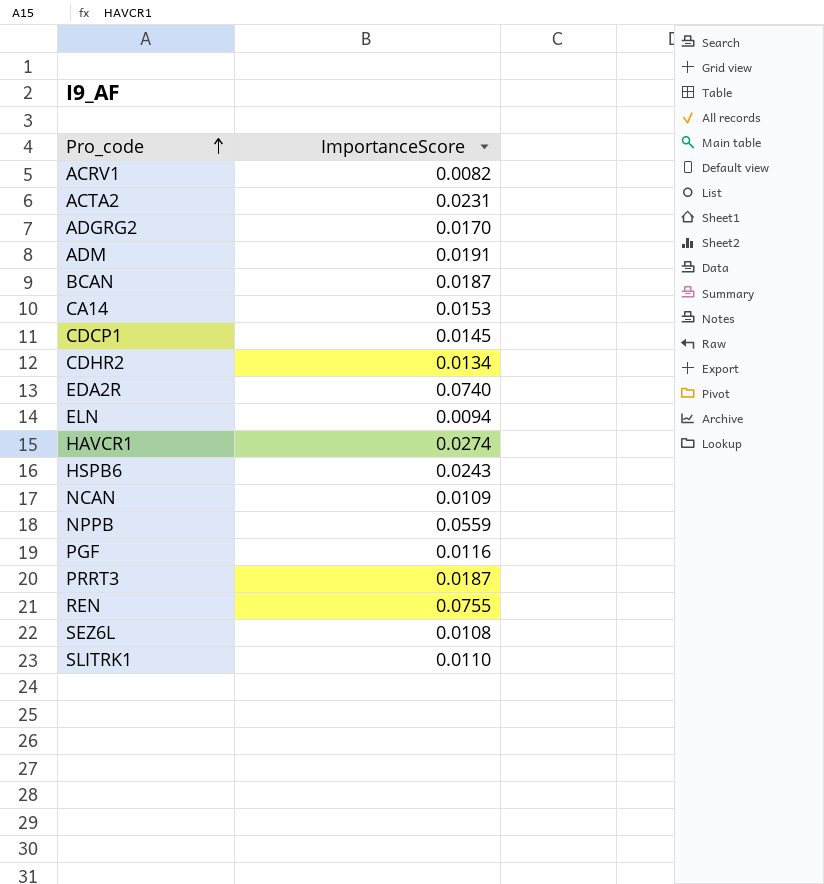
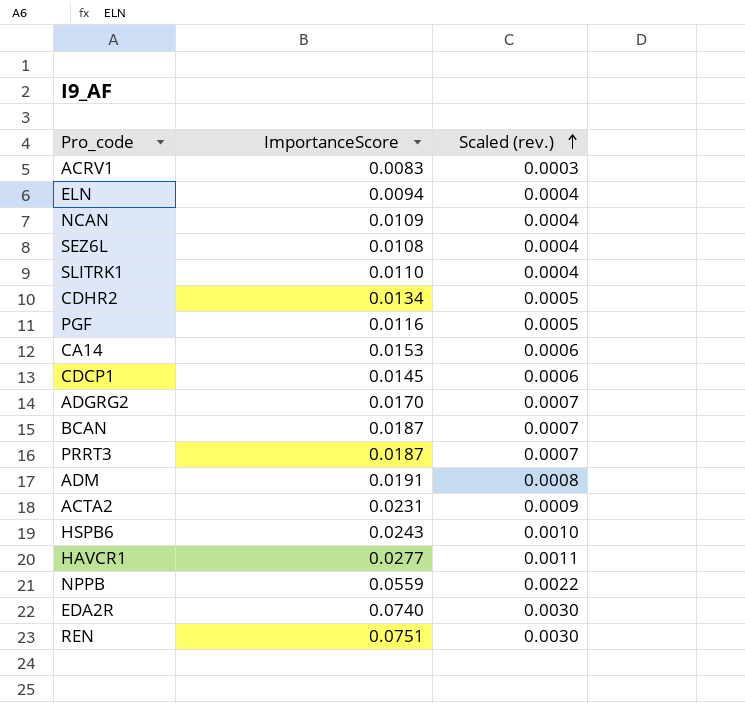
row order: Pro_code ascending -> Scaled (rev.) ascending
column Scaled (rev.) | formula: none -> [ImportanceScore] * 0.04
ACRV1 | ImportanceScore: 0.0082 -> 0.0083
HAVCR1 | ImportanceScore: 0.0274 -> 0.0277
REN | ImportanceScore: 0.0755 -> 0.0751

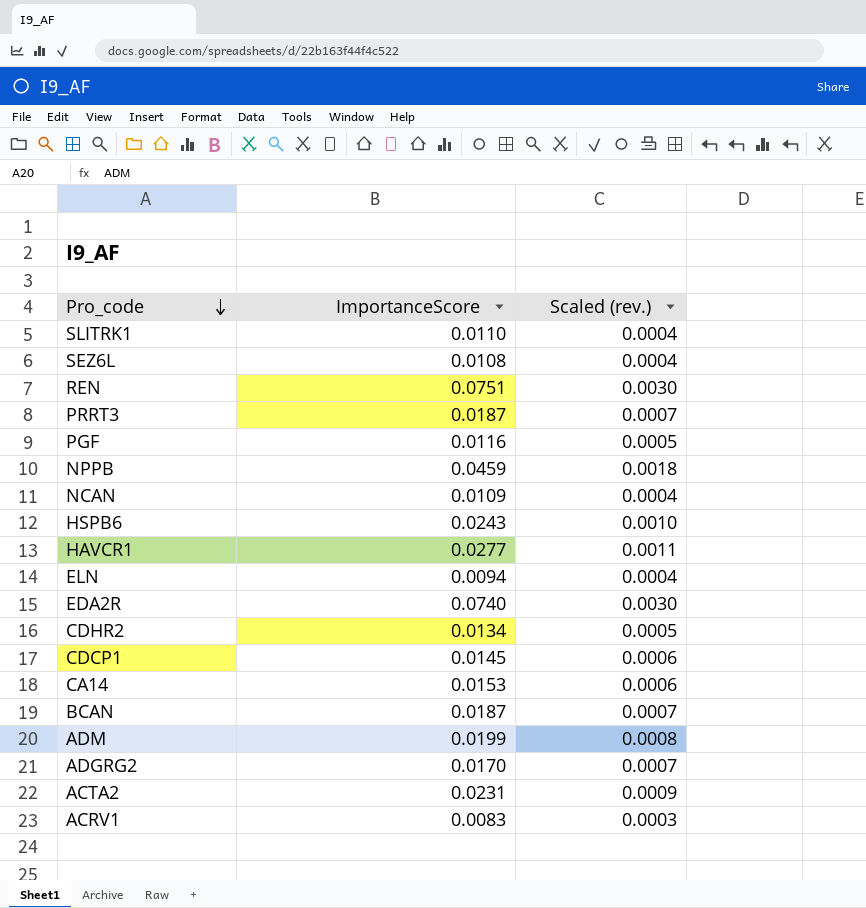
row order: Scaled (rev.) ascending -> Pro_code descending
NPPB | ImportanceScore: 0.0559 -> 0.0459
NPPB | Scaled (rev.): 0.0022 -> 0.0018
ADM | ImportanceScore: 0.0191 -> 0.0199

